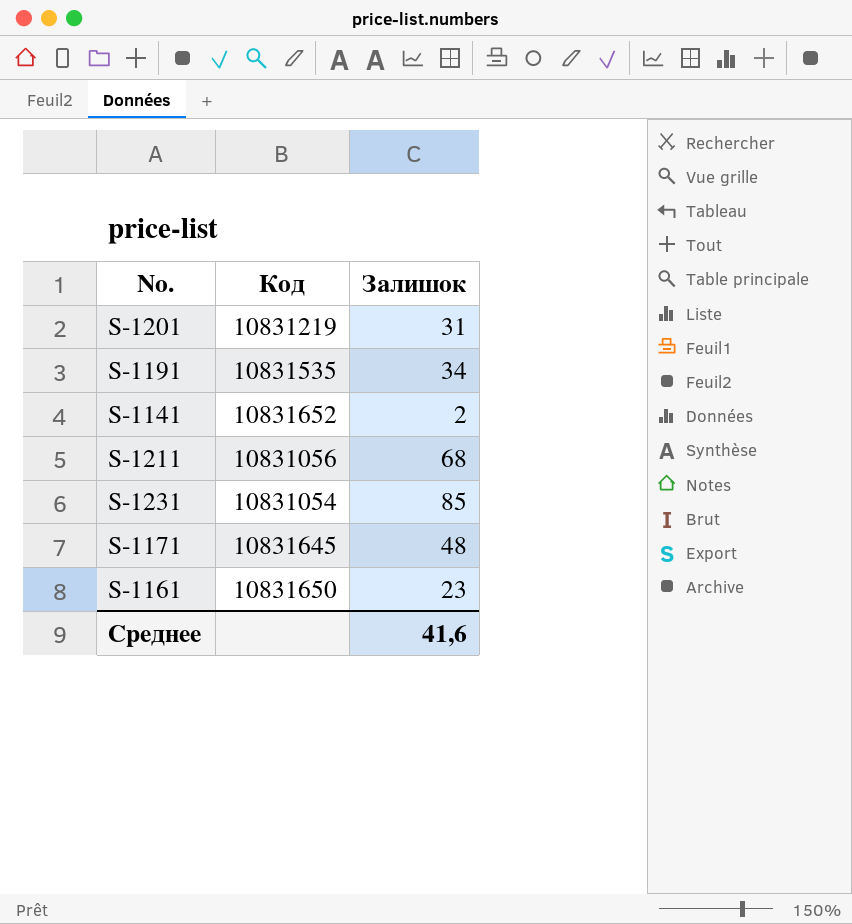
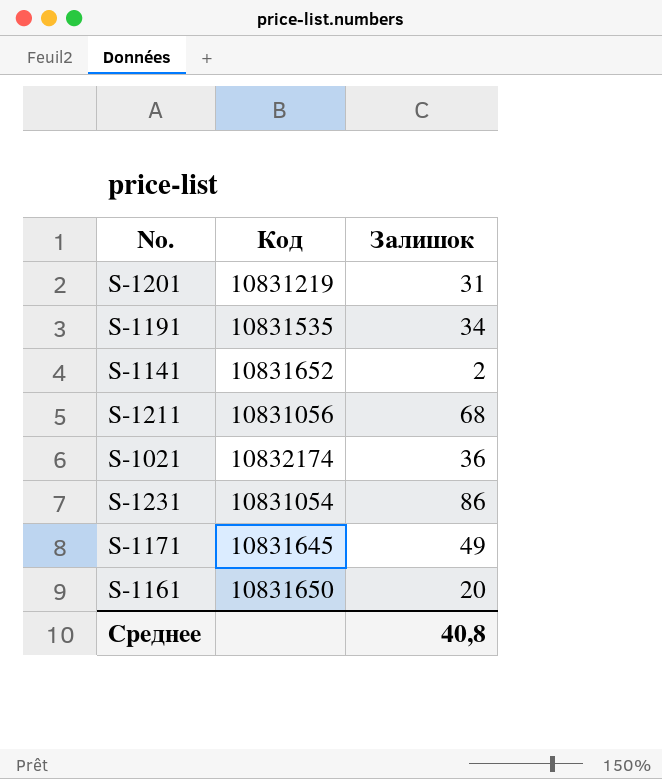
row S-1021: none -> 10832174 | 36
S-1231 | Залишок: 85 -> 86
S-1171 | Залишок: 48 -> 49
S-1161 | Залишок: 23 -> 20
Среднее | Залишок: 41,6 -> 40,8

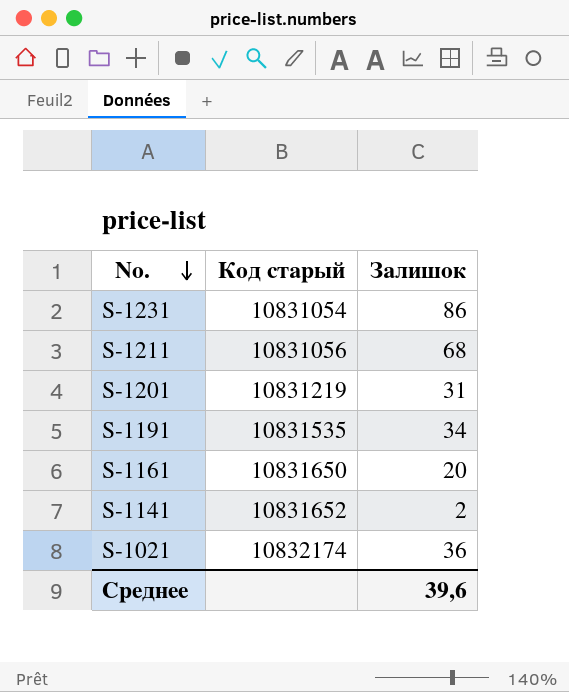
row order: none -> No. descending
column name: Код -> Код старый
row S-1171: 10831645 | 49 -> none
Среднее | Залишок: 40,8 -> 39,6

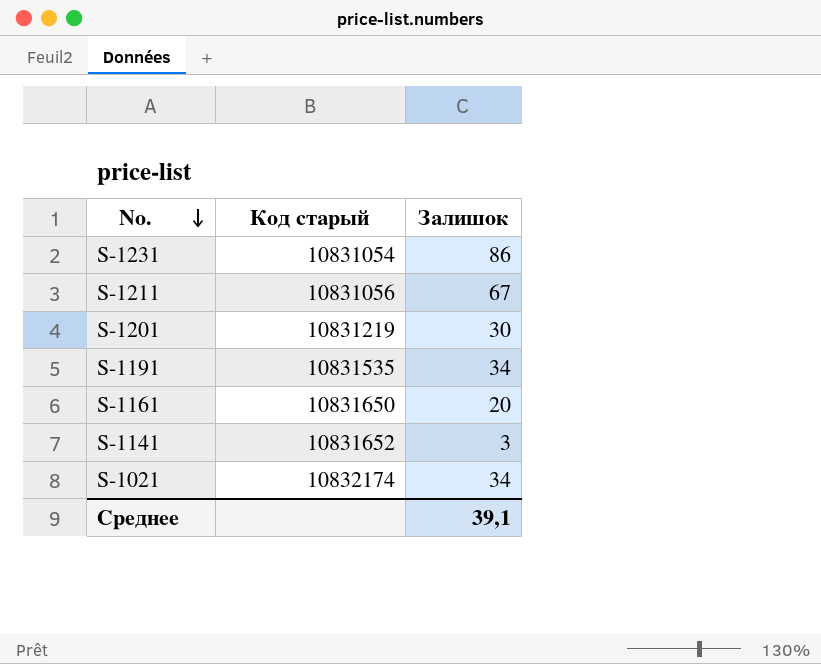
S-1211 | Залишок: 68 -> 67
S-1201 | Залишок: 31 -> 30
S-1141 | Залишок: 2 -> 3
S-1021 | Залишок: 36 -> 34
Среднее | Залишок: 39,6 -> 39,1

